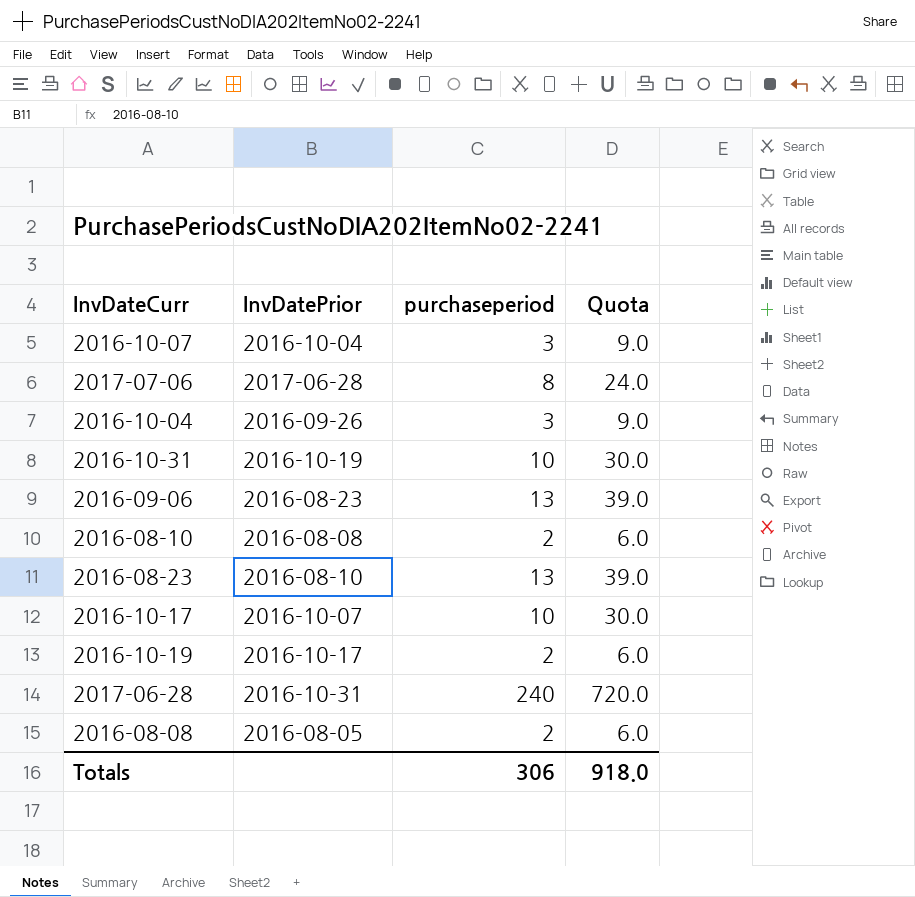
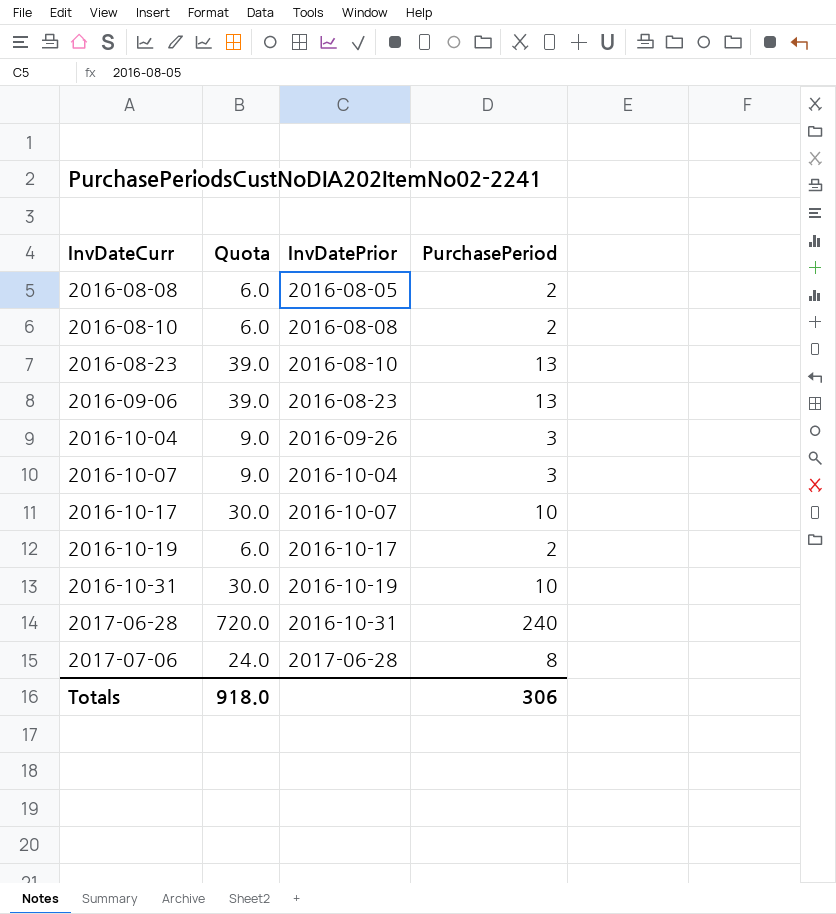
row order: none -> InvDateCurr ascending
column Quota | position: 4 -> 2
column name: purchaseperiod -> PurchasePeriod

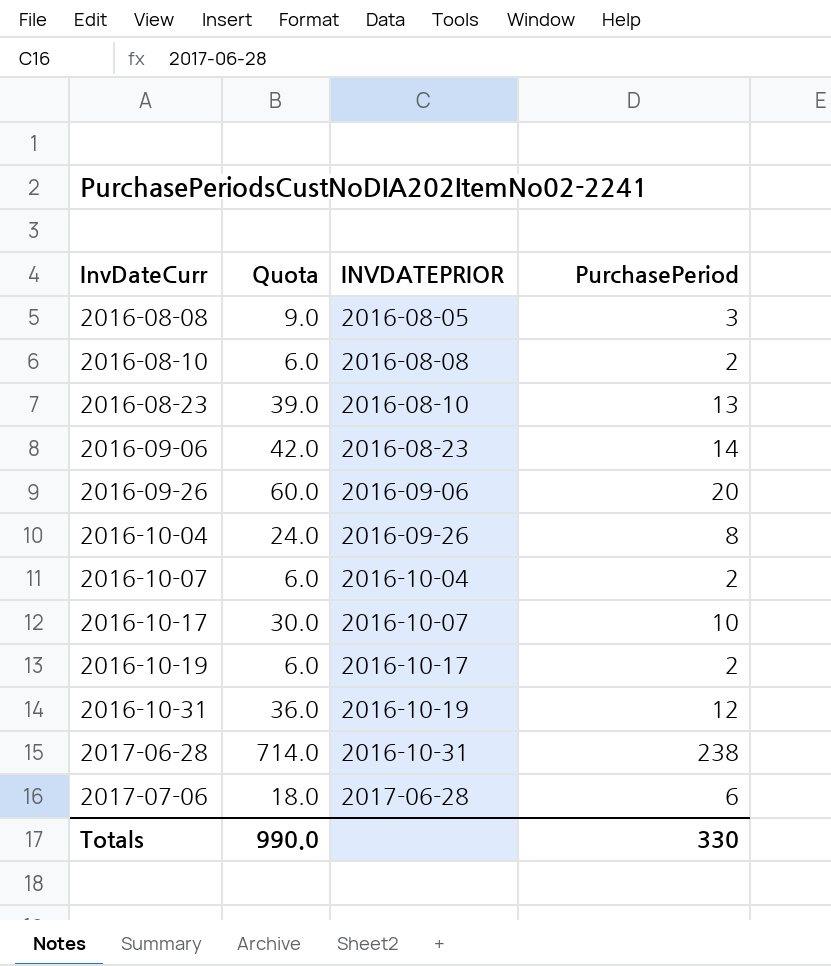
column name: InvDatePrior -> INVDATEPRIOR
2016-08-08 | Quota: 6.0 -> 9.0
2016-08-08 | PurchasePeriod: 2 -> 3
2016-09-06 | Quota: 39.0 -> 42.0
2016-09-06 | PurchasePeriod: 13 -> 14
row 2016-09-26: none -> 60.0 | 2016-09-06 | 20
2016-10-04 | Quota: 9.0 -> 24.0
2016-10-04 | PurchasePeriod: 3 -> 8
2016-10-07 | Quota: 9.0 -> 6.0
2016-10-07 | PurchasePeriod: 3 -> 2
2016-10-31 | Quota: 30.0 -> 36.0
2016-10-31 | PurchasePeriod: 10 -> 12
2017-06-28 | Quota: 720.0 -> 714.0
2017-06-28 | PurchasePeriod: 240 -> 238
2017-07-06 | Quota: 24.0 -> 18.0
2017-07-06 | PurchasePeriod: 8 -> 6
Totals | Quota: 918.0 -> 990.0
Totals | PurchasePeriod: 306 -> 330

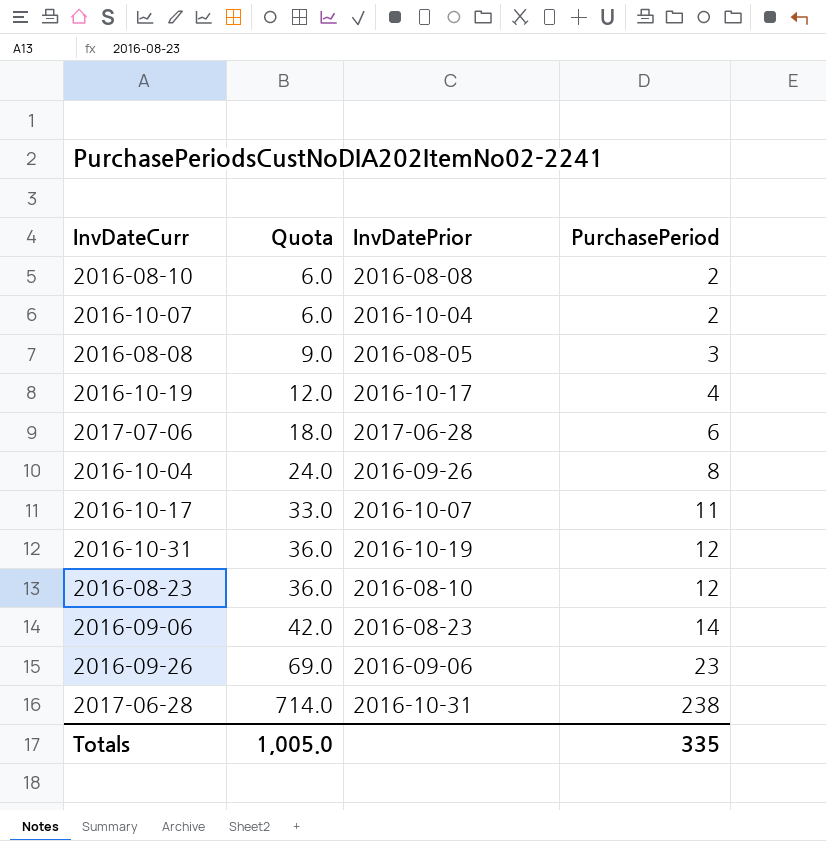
row order: InvDateCurr ascending -> Quota ascending
column name: INVDATEPRIOR -> InvDatePrior
2016-10-19 | Quota: 6.0 -> 12.0
2016-10-19 | PurchasePeriod: 2 -> 4
2016-10-17 | Quota: 30.0 -> 33.0
2016-10-17 | PurchasePeriod: 10 -> 11
2016-08-23 | Quota: 39.0 -> 36.0
2016-08-23 | PurchasePeriod: 13 -> 12
2016-09-26 | Quota: 60.0 -> 69.0
2016-09-26 | PurchasePeriod: 20 -> 23
Totals | Quota: 990.0 -> 1,005.0
Totals | PurchasePeriod: 330 -> 335

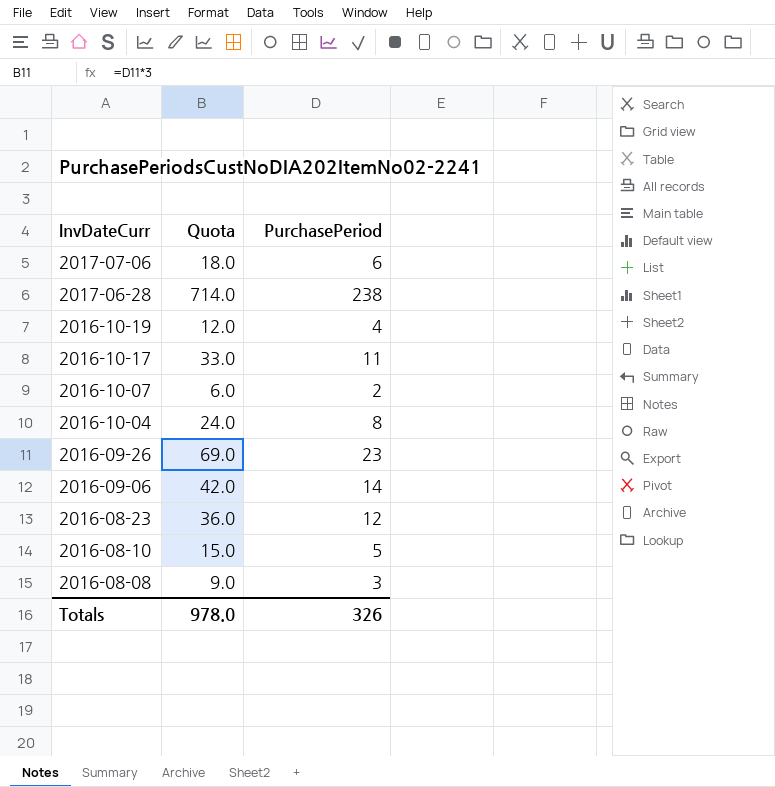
row order: Quota ascending -> InvDateCurr descending
column InvDatePrior | position: 3 -> none
row 2016-10-31: 36.0 | 2016-10-19 | 12 -> none
2016-08-10 | Quota: 6.0 -> 15.0
2016-08-10 | PurchasePeriod: 2 -> 5
Totals | Quota: 1,005.0 -> 978.0
Totals | PurchasePeriod: 335 -> 326

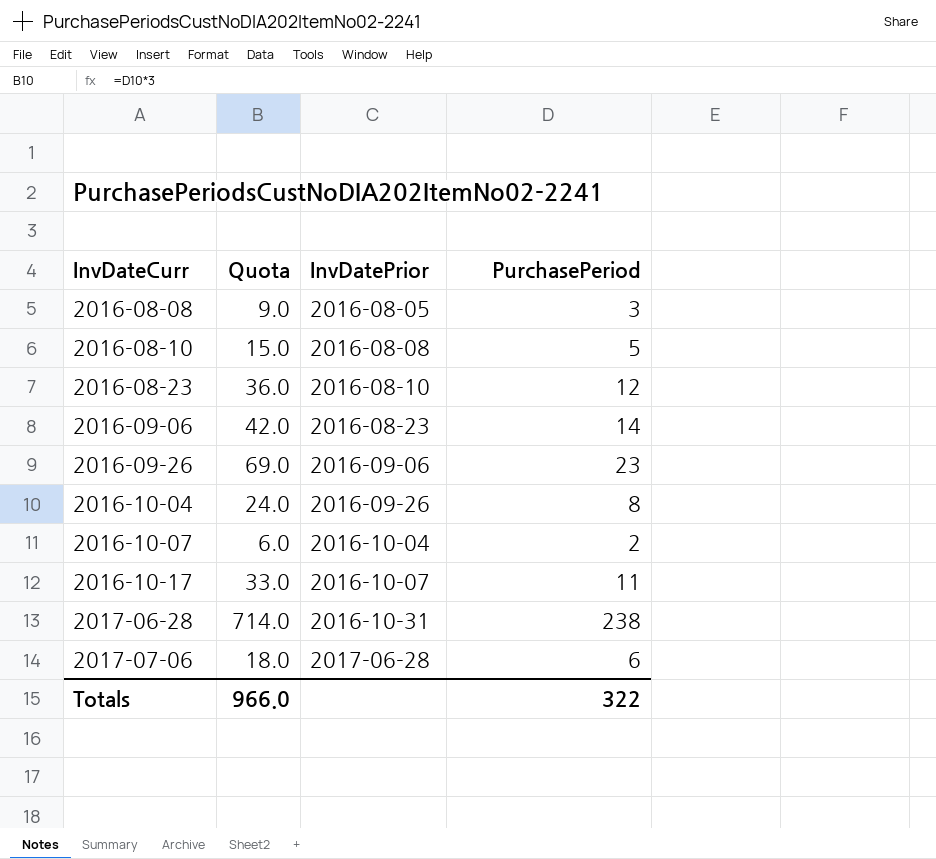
row order: InvDateCurr descending -> InvDateCurr ascending
column InvDatePrior | position: none -> 3
row 2016-10-19: 12.0 | 4 -> none
Totals | Quota: 978.0 -> 966.0
Totals | PurchasePeriod: 326 -> 322

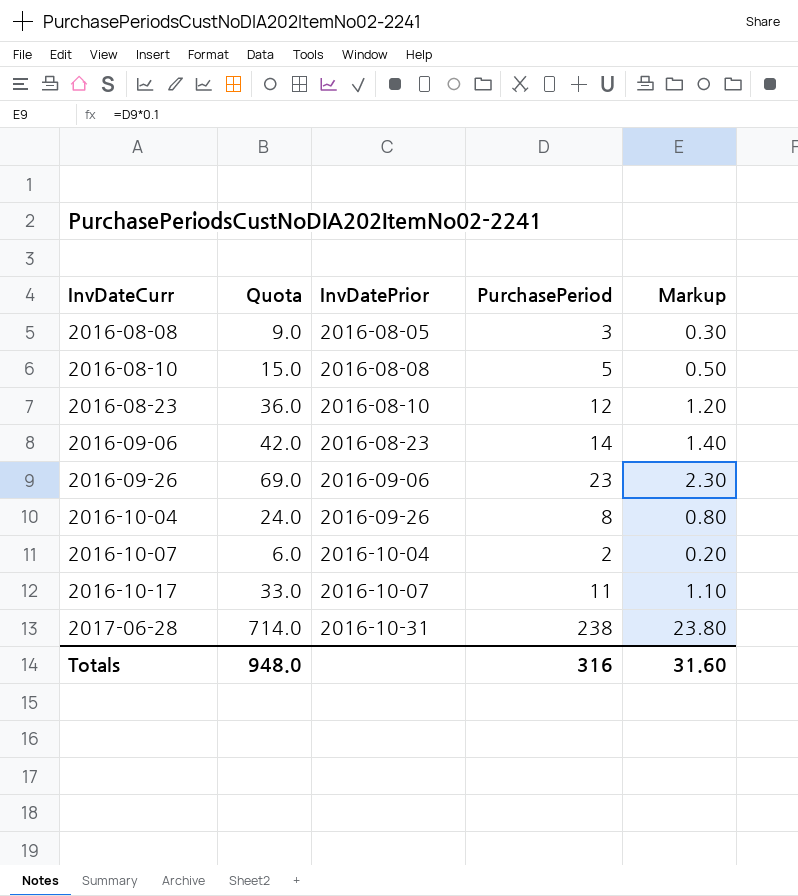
column Markup | formula: none -> [PurchasePeriod] * 0.1
row 2017-07-06: 18.0 | 2017-06-28 | 6 -> none
Totals | Quota: 966.0 -> 948.0
Totals | PurchasePeriod: 322 -> 316

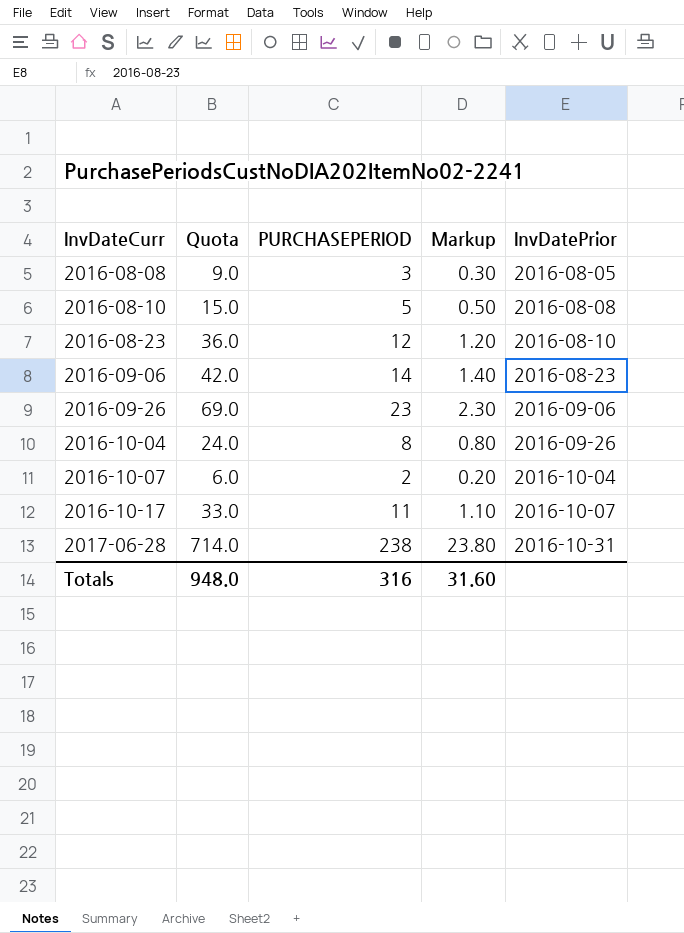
column name: PurchasePeriod -> PURCHASEPERIOD
column InvDatePrior | position: 3 -> 5

